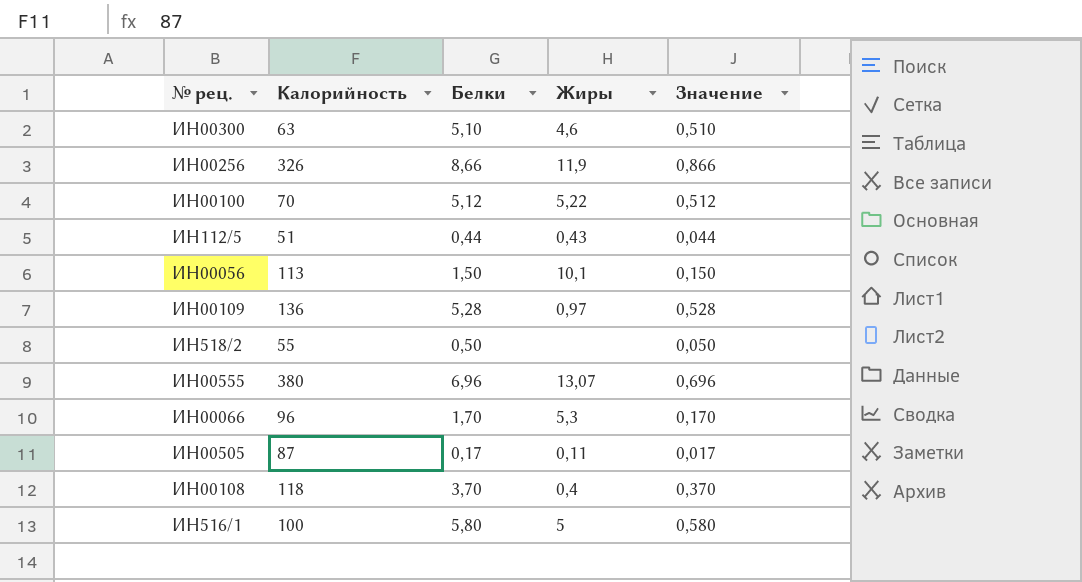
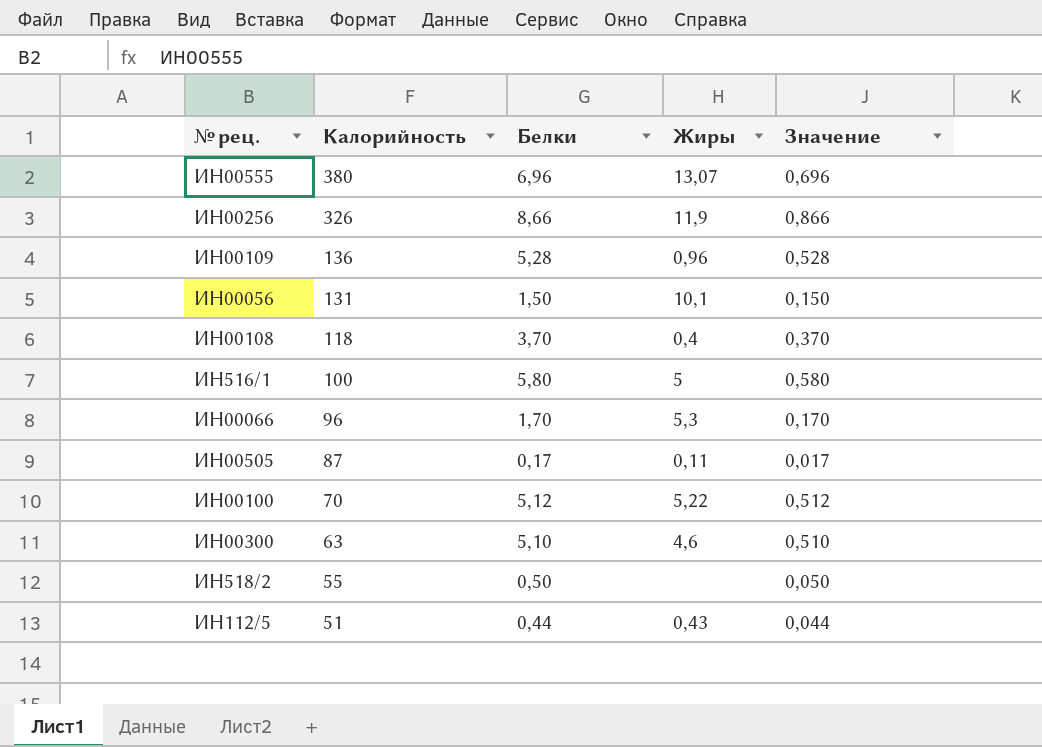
row order: none -> Калорийность descending
ИН00109 | Жиры: 0,97 -> 0,96
ИН00056 | Калорийность: 113 -> 131

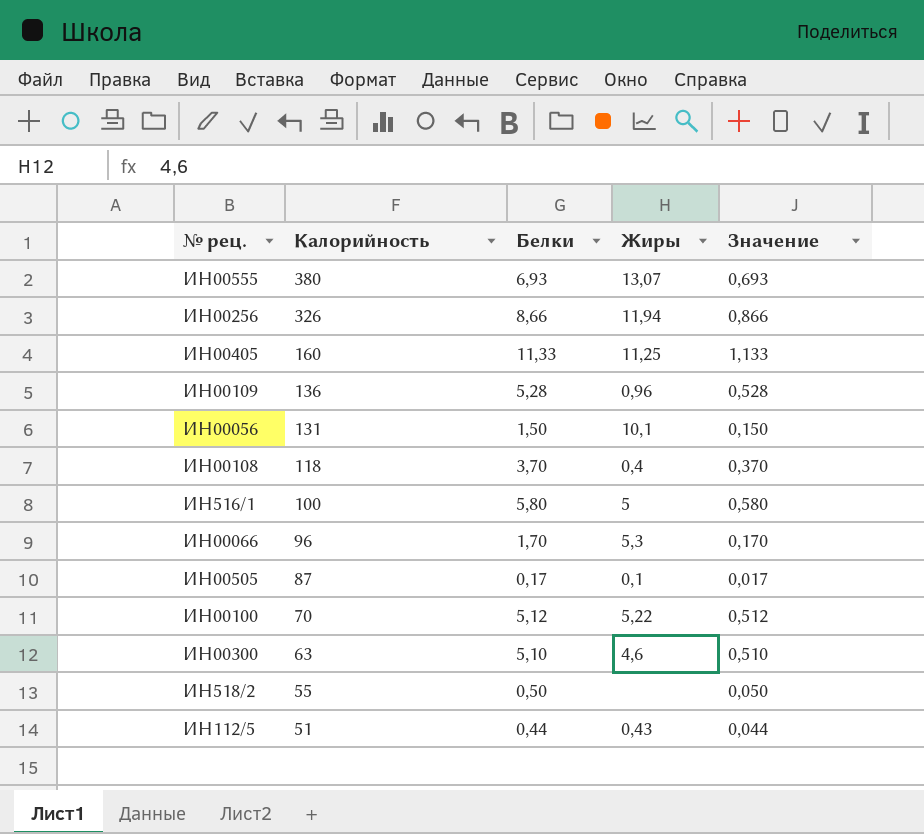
ИН00555 | Белки: 6,96 -> 6,93
ИН00555 | Значение: 0,696 -> 0,693
ИН00256 | Жиры: 11,9 -> 11,94
row ИН00405: none -> 160 | 11,33 | 11,25 | 1,133
ИН00505 | Жиры: 0,11 -> 0,1

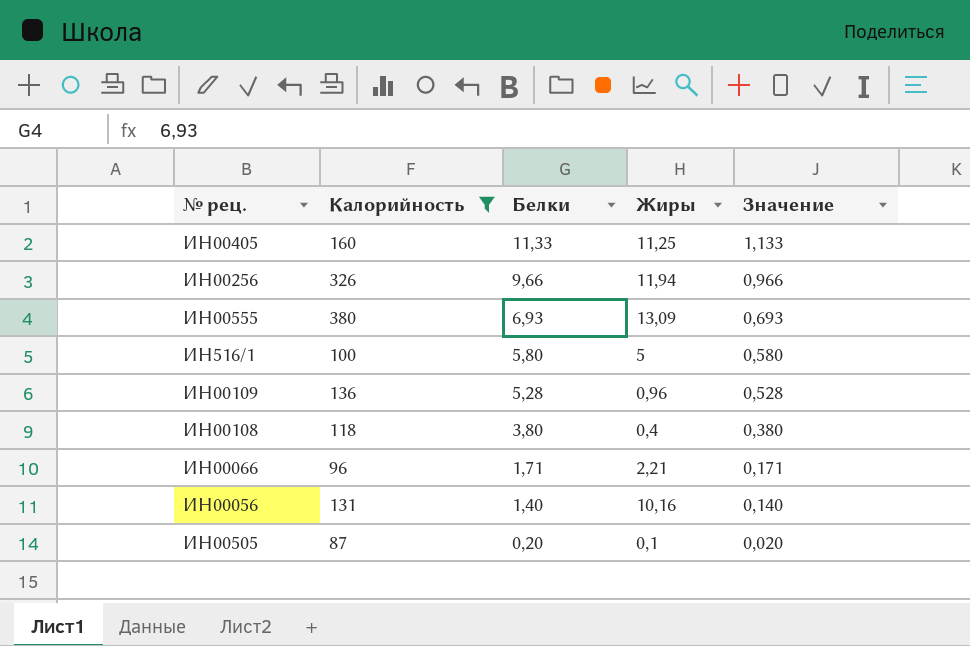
filter: none -> Калорийность >= 87
row order: Калорийность descending -> Белки descending
ИН00256 | Белки: 8,66 -> 9,66
ИН00256 | Значение: 0,866 -> 0,966
ИН00555 | Жиры: 13,07 -> 13,09
ИН00108 | Белки: 3,70 -> 3,80
ИН00108 | Значение: 0,370 -> 0,380
ИН00066 | Белки: 1,70 -> 1,71
ИН00066 | Жиры: 5,3 -> 2,21
ИН00066 | Значение: 0,170 -> 0,171
ИН00056 | Белки: 1,50 -> 1,40
ИН00056 | Жиры: 10,1 -> 10,16
ИН00056 | Значение: 0,150 -> 0,140
ИН00505 | Белки: 0,17 -> 0,20
ИН00505 | Значение: 0,017 -> 0,020

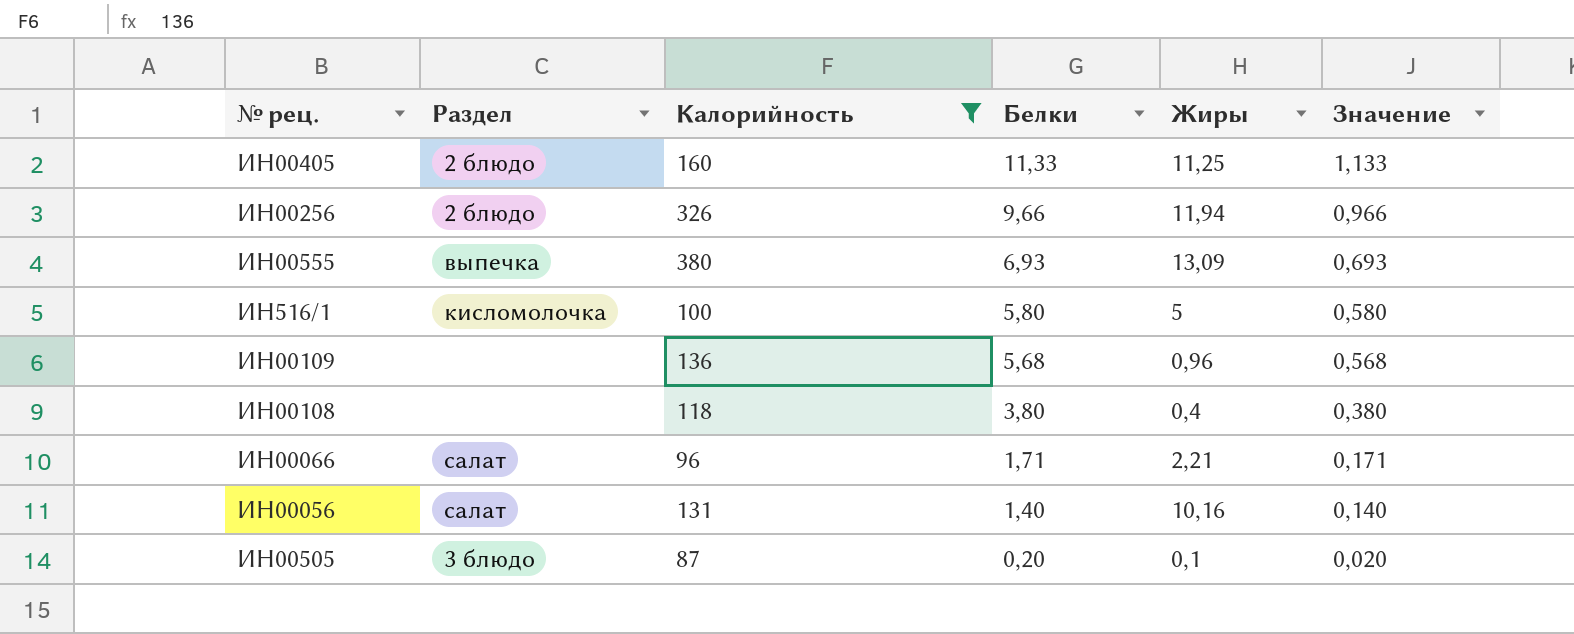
column Раздел | position: none -> 2
ИН00109 | Белки: 5,28 -> 5,68
ИН00109 | Значение: 0,528 -> 0,568

